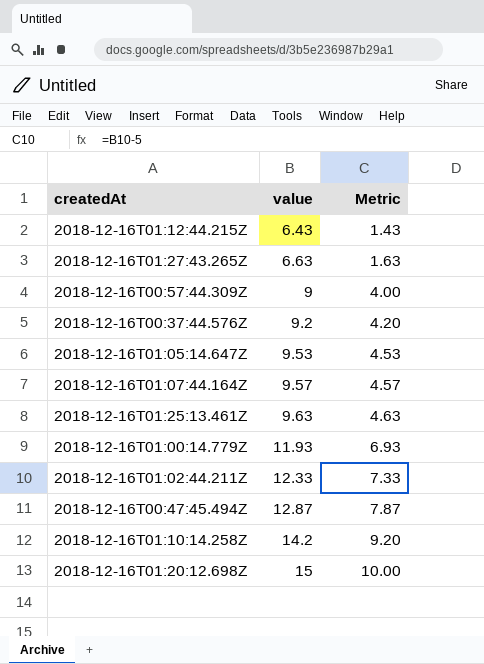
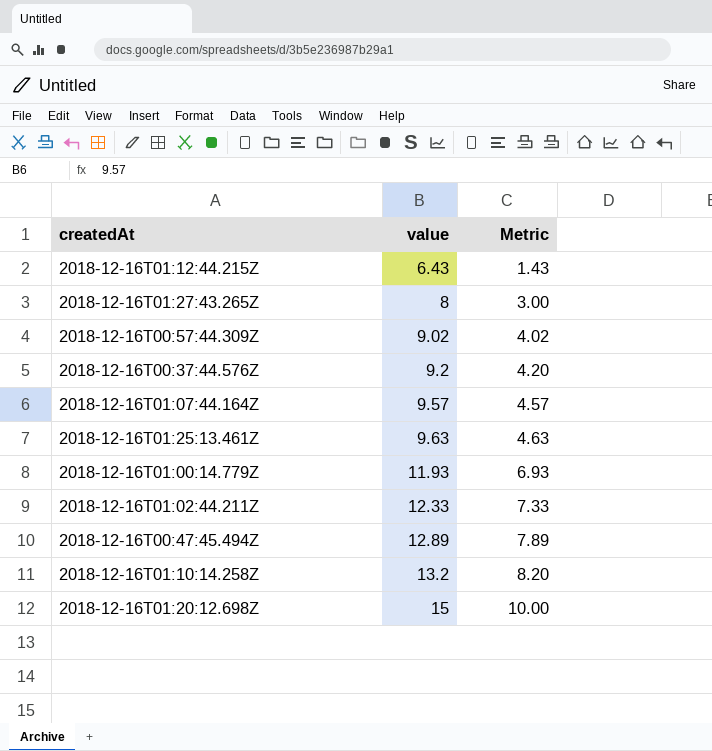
row 2018-12-16T01:05:14.647Z: 9.53 | 4.53 -> none
2018-12-16T01:27:43.265Z | value: 6.63 -> 8
2018-12-16T01:27:43.265Z | Metric: 1.63 -> 3.00
2018-12-16T00:57:44.309Z | value: 9 -> 9.02
2018-12-16T00:57:44.309Z | Metric: 4.00 -> 4.02
2018-12-16T00:47:45.494Z | value: 12.87 -> 12.89
2018-12-16T00:47:45.494Z | Metric: 7.87 -> 7.89
2018-12-16T01:10:14.258Z | value: 14.2 -> 13.2
2018-12-16T01:10:14.258Z | Metric: 9.20 -> 8.20

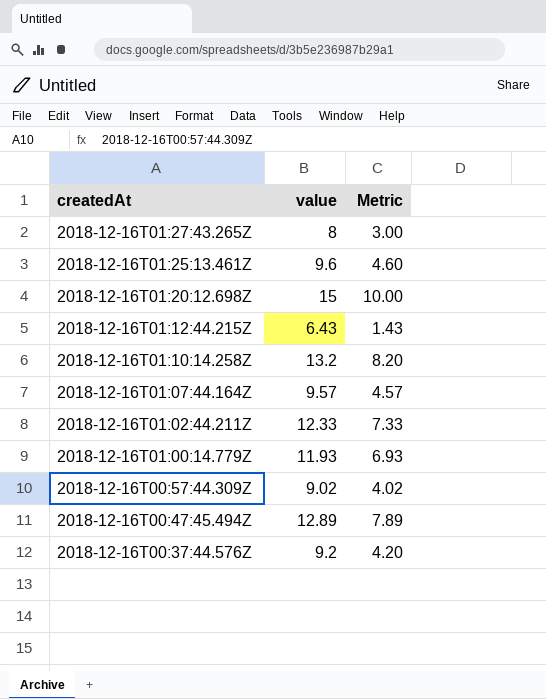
row order: value ascending -> createdAt descending
2018-12-16T01:25:13.461Z | value: 9.63 -> 9.6
2018-12-16T01:25:13.461Z | Metric: 4.63 -> 4.60

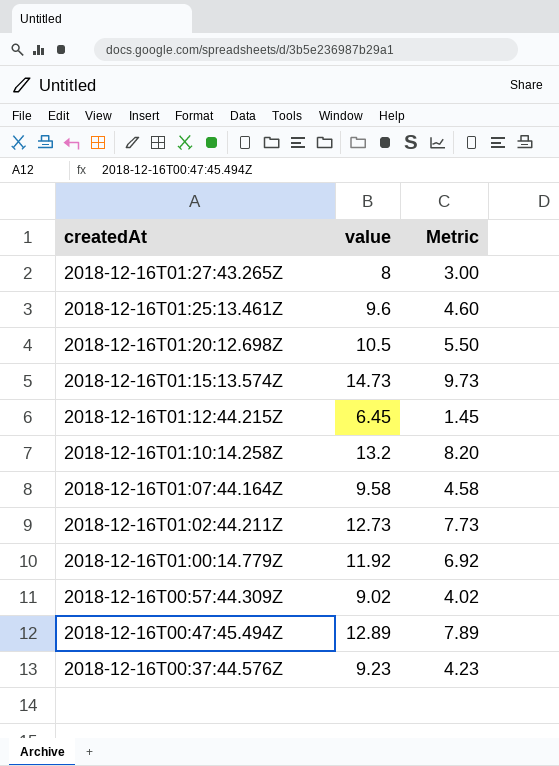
2018-12-16T01:20:12.698Z | value: 15 -> 10.5
2018-12-16T01:20:12.698Z | Metric: 10.00 -> 5.50
row 2018-12-16T01:15:13.574Z: none -> 14.73 | 9.73
2018-12-16T01:12:44.215Z | value: 6.43 -> 6.45
2018-12-16T01:12:44.215Z | Metric: 1.43 -> 1.45
2018-12-16T01:07:44.164Z | value: 9.57 -> 9.58
2018-12-16T01:07:44.164Z | Metric: 4.57 -> 4.58
2018-12-16T01:02:44.211Z | value: 12.33 -> 12.73
2018-12-16T01:02:44.211Z | Metric: 7.33 -> 7.73
2018-12-16T01:00:14.779Z | value: 11.93 -> 11.92
2018-12-16T01:00:14.779Z | Metric: 6.93 -> 6.92
2018-12-16T00:37:44.576Z | value: 9.2 -> 9.23
2018-12-16T00:37:44.576Z | Metric: 4.20 -> 4.23

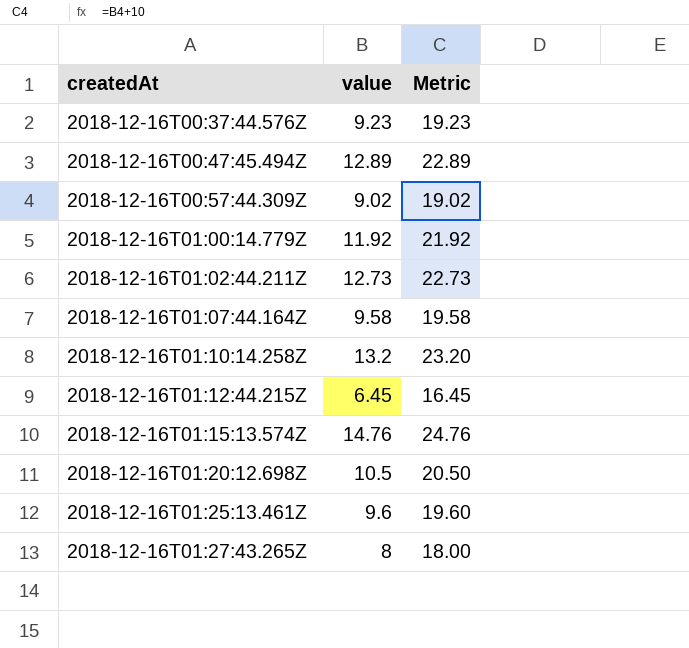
row order: createdAt descending -> createdAt ascending
column Metric | formula: [value] - 5 -> [value] + 10
2018-12-16T01:15:13.574Z | value: 14.73 -> 14.76

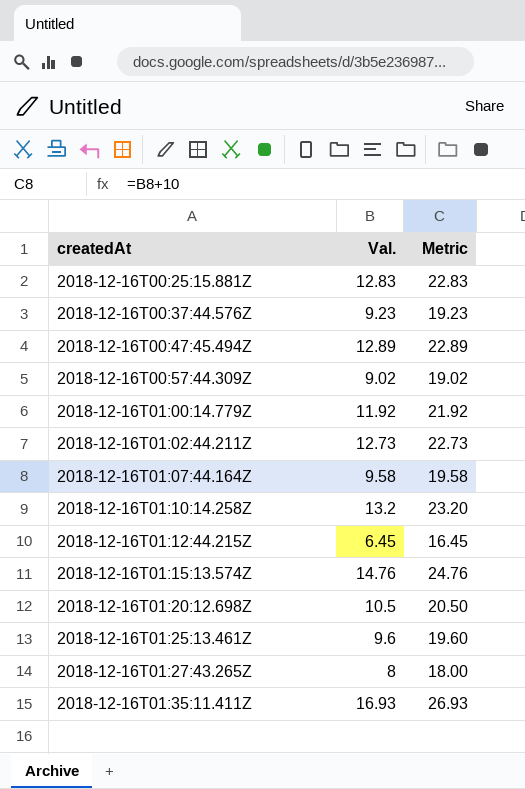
column name: value -> Val.
row 2018-12-16T00:25:15.881Z: none -> 12.83 | 22.83
row 2018-12-16T01:35:11.411Z: none -> 16.93 | 26.93

